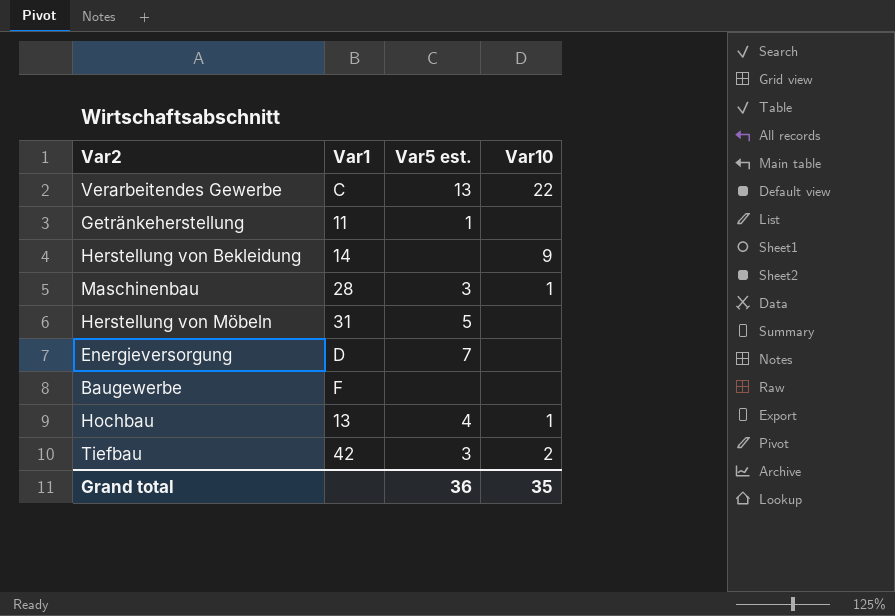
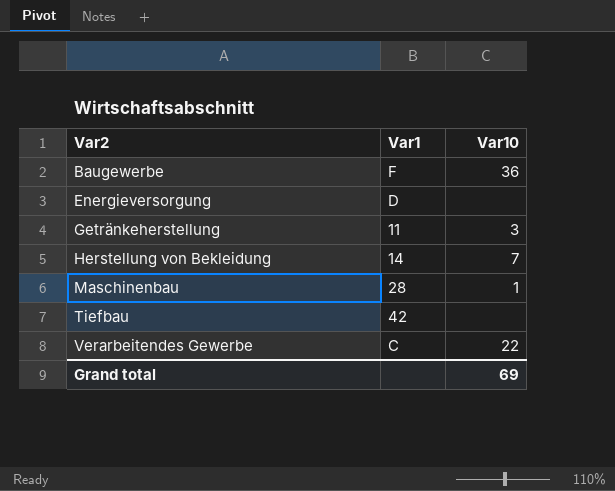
row order: none -> Var2 ascending
column Var5 est. | position: 3 -> none
row Herstellung von Möbeln: 31 | 5 | none -> none
row Hochbau: 13 | 4 | 1 -> none
Baugewerbe | Var10: none -> 36
Getränkeherstellung | Var10: none -> 3
Herstellung von Bekleidung | Var10: 9 -> 7
Tiefbau | Var10: 2 -> none
Grand total | Var10: 35 -> 69

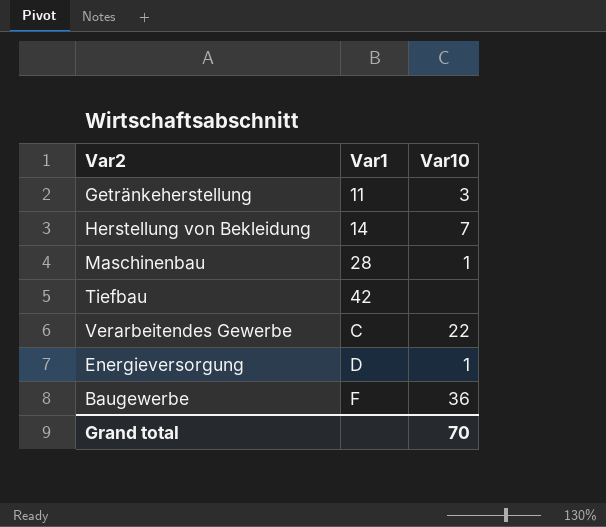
row order: Var2 ascending -> Var1 ascending
Energieversorgung | Var10: none -> 1
Grand total | Var10: 69 -> 70

